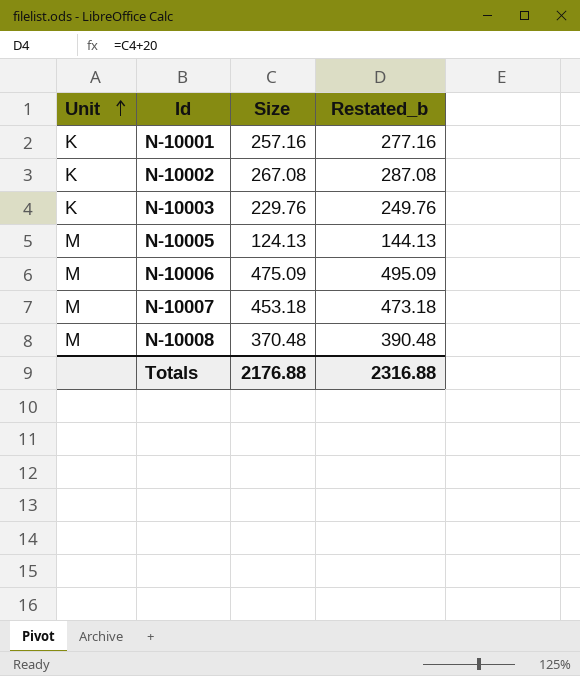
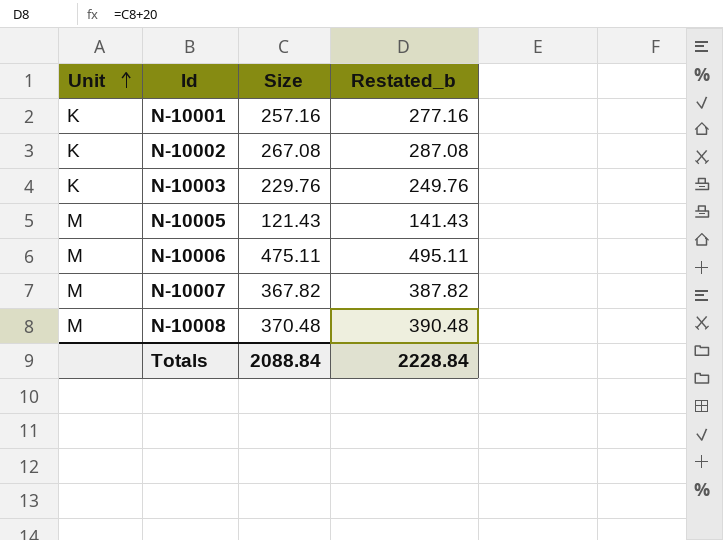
N-10005 | Size: 124.13 -> 121.43
N-10005 | Restated_b: 144.13 -> 141.43
N-10006 | Size: 475.09 -> 475.11
N-10006 | Restated_b: 495.09 -> 495.11
N-10007 | Size: 453.18 -> 367.82
N-10007 | Restated_b: 473.18 -> 387.82
Totals | Size: 2176.88 -> 2088.84
Totals | Restated_b: 2316.88 -> 2228.84

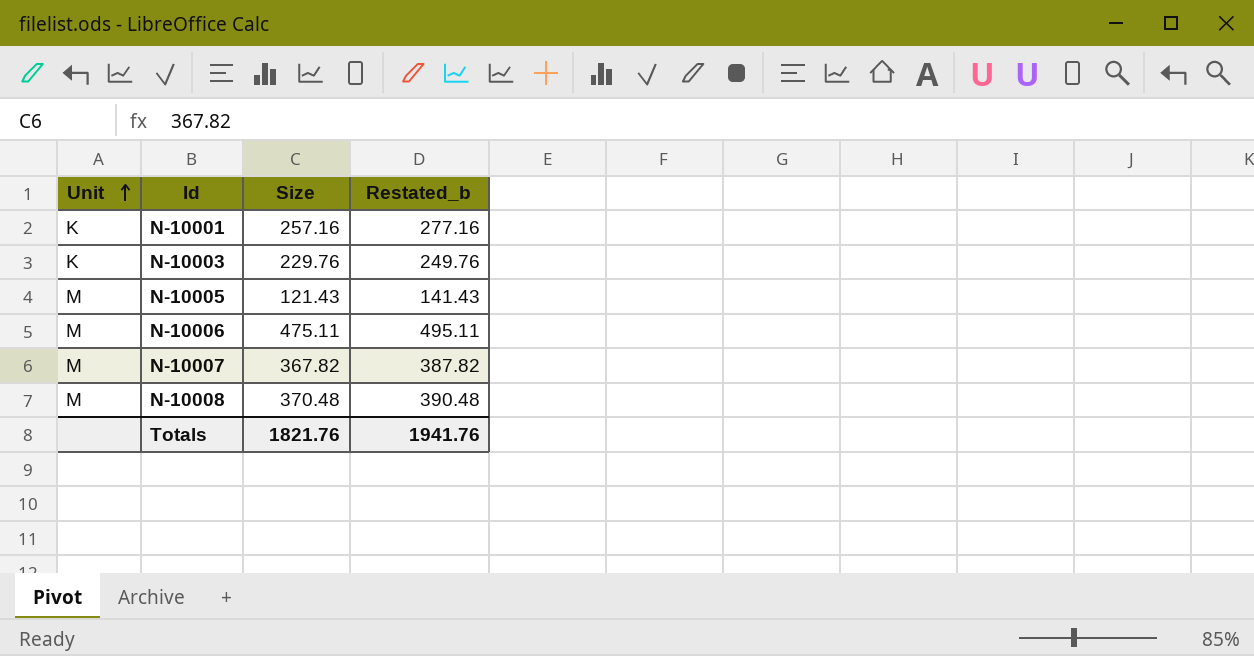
row N-10002: K | 267.08 | 287.08 -> none
Totals | Size: 2088.84 -> 1821.76
Totals | Restated_b: 2228.84 -> 1941.76

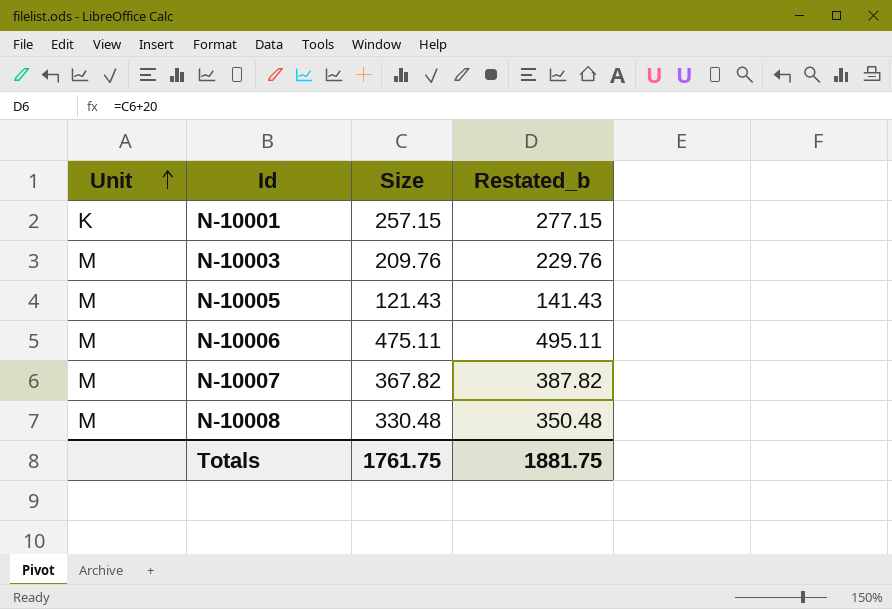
N-10001 | Size: 257.16 -> 257.15
N-10001 | Restated_b: 277.16 -> 277.15
N-10003 | Unit: K -> M
N-10003 | Size: 229.76 -> 209.76
N-10003 | Restated_b: 249.76 -> 229.76
N-10008 | Size: 370.48 -> 330.48
N-10008 | Restated_b: 390.48 -> 350.48
Totals | Size: 1821.76 -> 1761.75
Totals | Restated_b: 1941.76 -> 1881.75

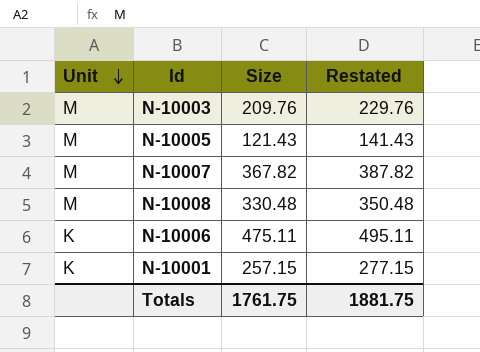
row order: Unit ascending -> Unit descending
column name: Restated_b -> Restated
N-10006 | Unit: M -> K

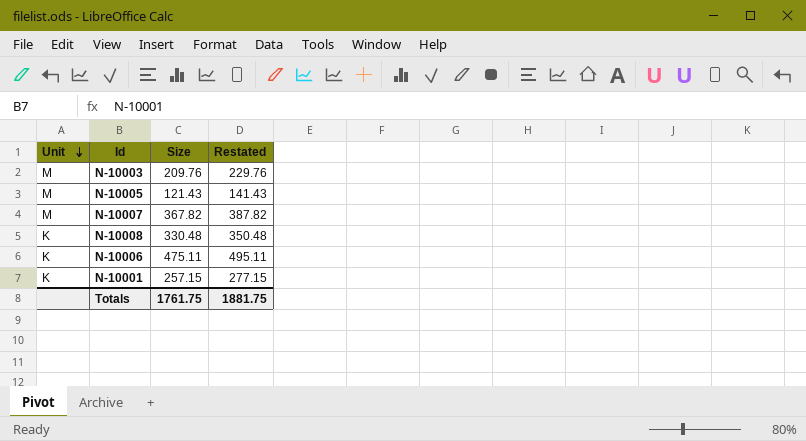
N-10008 | Unit: M -> K

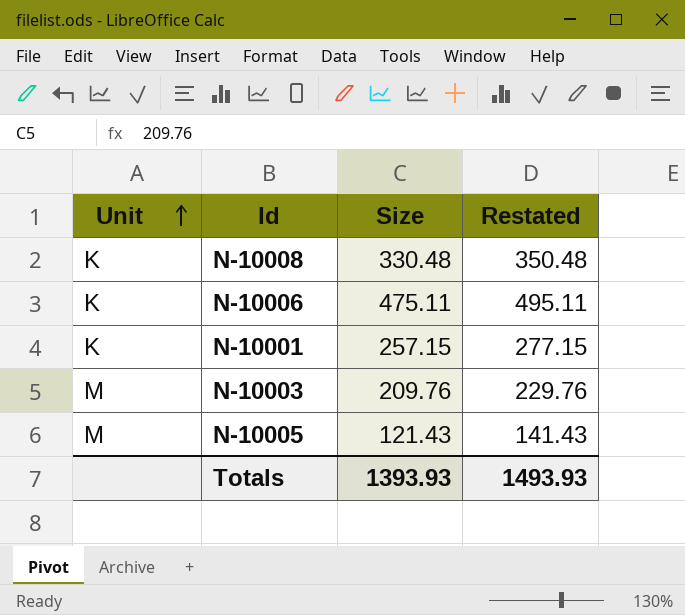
row order: Unit descending -> Unit ascending
row N-10007: M | 367.82 | 387.82 -> none
Totals | Size: 1761.75 -> 1393.93
Totals | Restated: 1881.75 -> 1493.93

